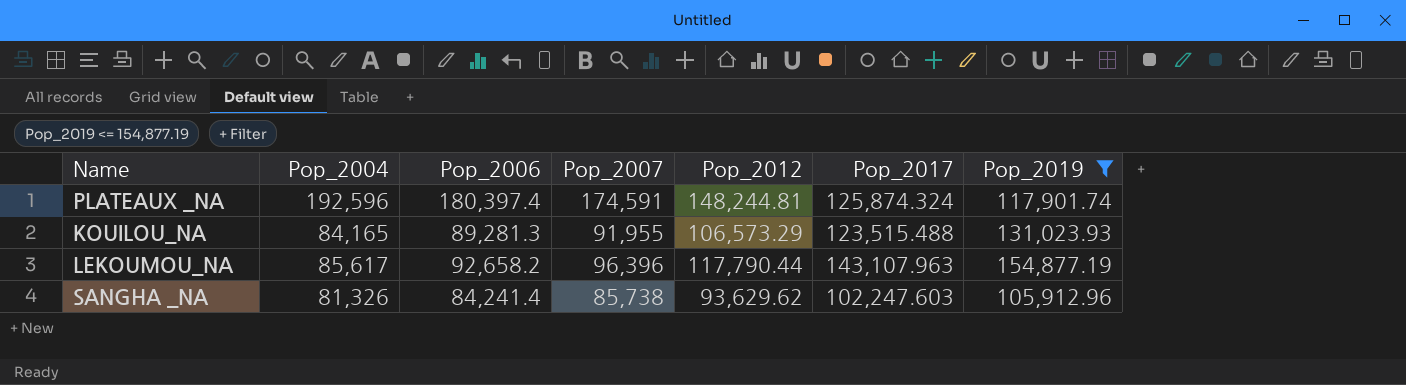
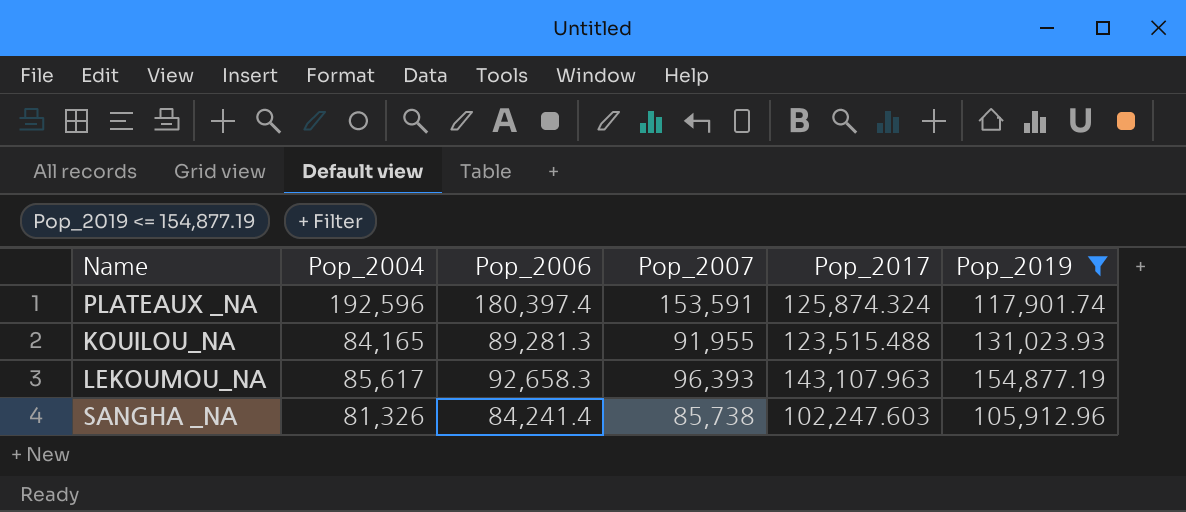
column Pop_2012 | position: 5 -> none
PLATEAUX _NA | Pop_2007: 174,591 -> 153,591
LEKOUMOU_NA | Pop_2006: 92,658.2 -> 92,658.3
LEKOUMOU_NA | Pop_2007: 96,396 -> 96,393

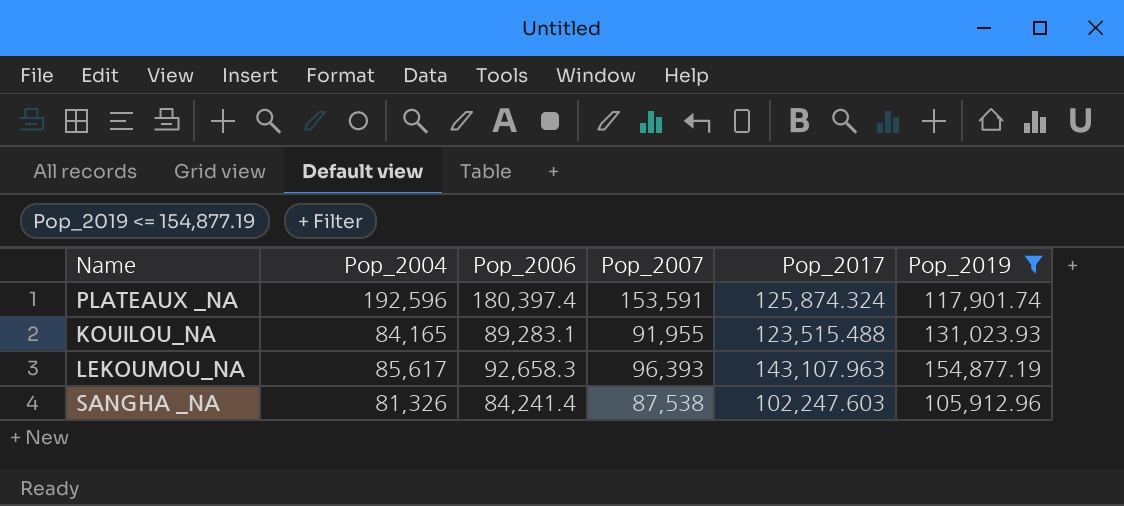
KOUILOU_NA | Pop_2006: 89,281.3 -> 89,283.1
SANGHA _NA | Pop_2007: 85,738 -> 87,538

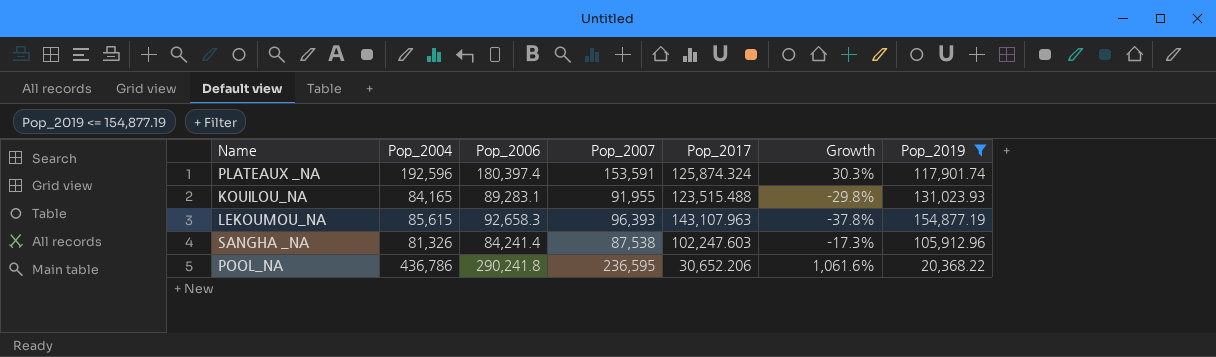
column Growth | formula: none -> ([Pop_2007] - [Pop_2019]) / [Pop_2019]
LEKOUMOU_NA | Pop_2004: 85,617 -> 85,615
row POOL_NA: none -> 436,786 | 290,241.8 | 236,595 | 30,652.206 | 1,061.6% | 20,368.22

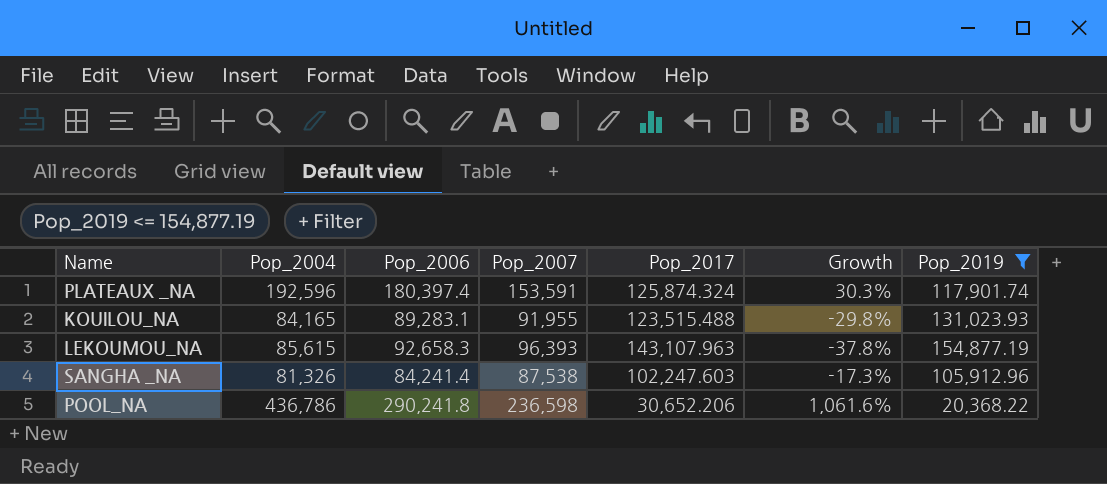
POOL_NA | Pop_2007: 236,595 -> 236,598

